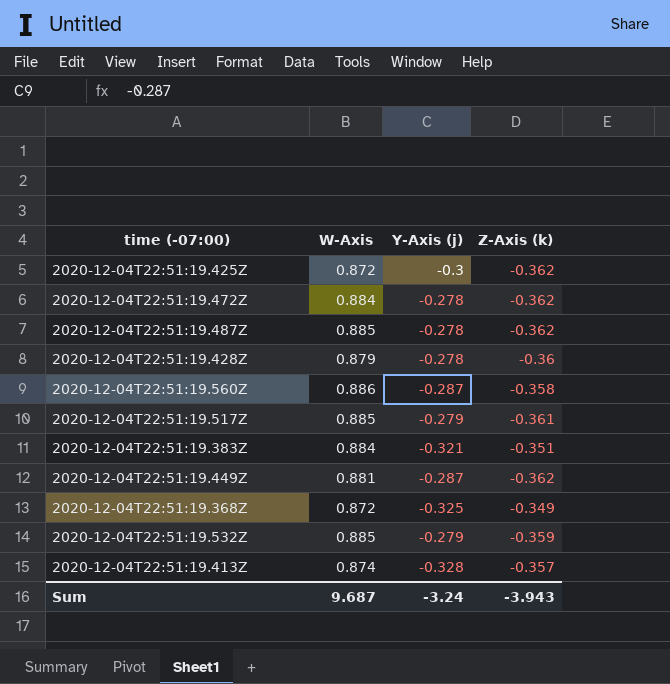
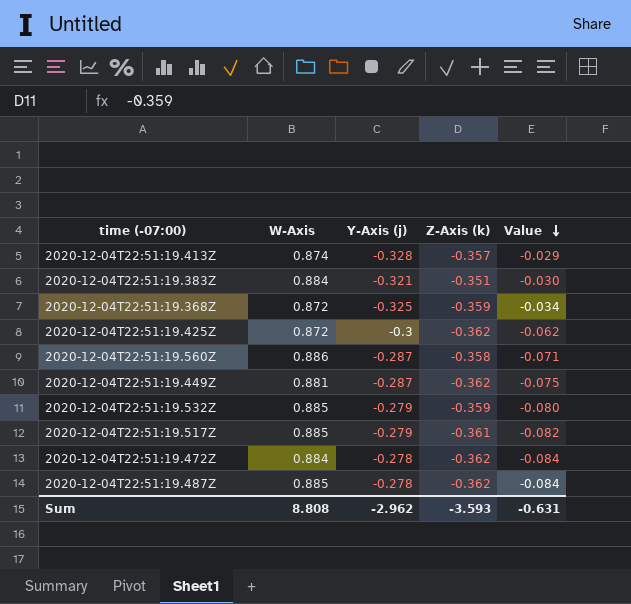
row order: none -> Value descending
column Value | formula: none -> [Z-Axis (k)] - [Y-Axis (j)]
row 2020-12-04T22:51:19.428Z: 0.879 | -0.278 | -0.36 -> none
2020-12-04T22:51:19.368Z | Z-Axis (k): -0.349 -> -0.359
Sum | W-Axis: 9.687 -> 8.808
Sum | Y-Axis (j): -3.24 -> -2.962
Sum | Z-Axis (k): -3.943 -> -3.593

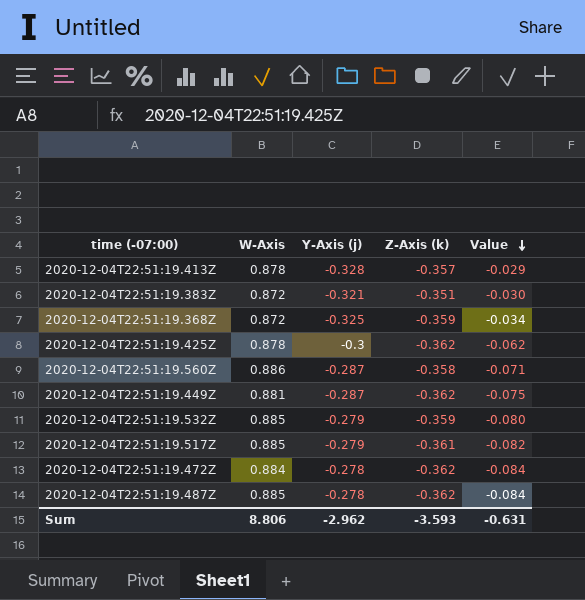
2020-12-04T22:51:19.413Z | W-Axis: 0.874 -> 0.878
2020-12-04T22:51:19.383Z | W-Axis: 0.884 -> 0.872
2020-12-04T22:51:19.425Z | W-Axis: 0.872 -> 0.878
Sum | W-Axis: 8.808 -> 8.806

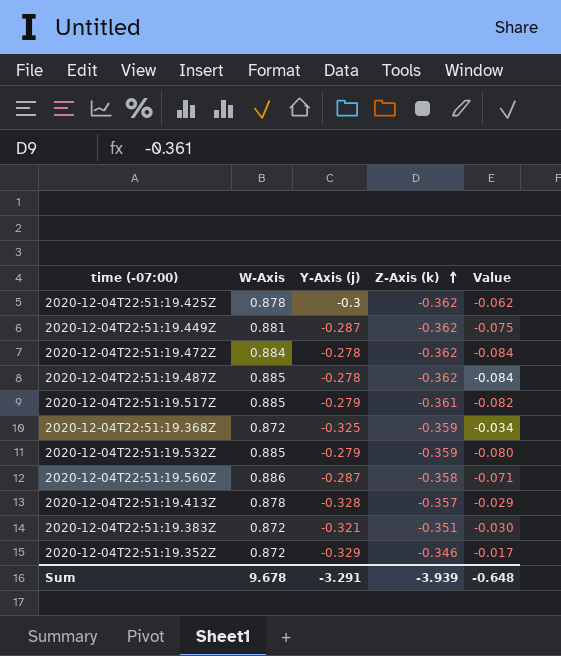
row order: Value descending -> Z-Axis (k) ascending
row 2020-12-04T22:51:19.352Z: none -> 0.872 | -0.329 | -0.346 | -0.017
Sum | W-Axis: 8.806 -> 9.678
Sum | Y-Axis (j): -2.962 -> -3.291
Sum | Z-Axis (k): -3.593 -> -3.939
Sum | Value: -0.631 -> -0.648

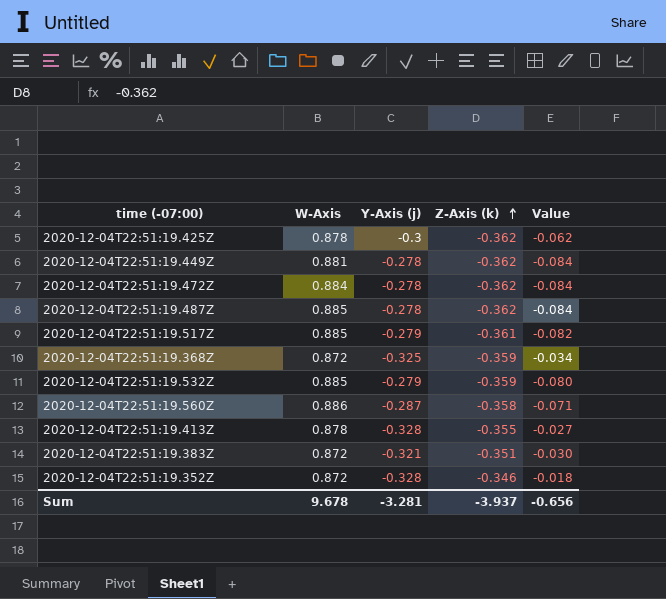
2020-12-04T22:51:19.449Z | Y-Axis (j): -0.287 -> -0.278
2020-12-04T22:51:19.449Z | Value: -0.075 -> -0.084
2020-12-04T22:51:19.413Z | Z-Axis (k): -0.357 -> -0.355
2020-12-04T22:51:19.413Z | Value: -0.029 -> -0.027
2020-12-04T22:51:19.352Z | Y-Axis (j): -0.329 -> -0.328
2020-12-04T22:51:19.352Z | Value: -0.017 -> -0.018
Sum | Y-Axis (j): -3.291 -> -3.281
Sum | Z-Axis (k): -3.939 -> -3.937
Sum | Value: -0.648 -> -0.656

